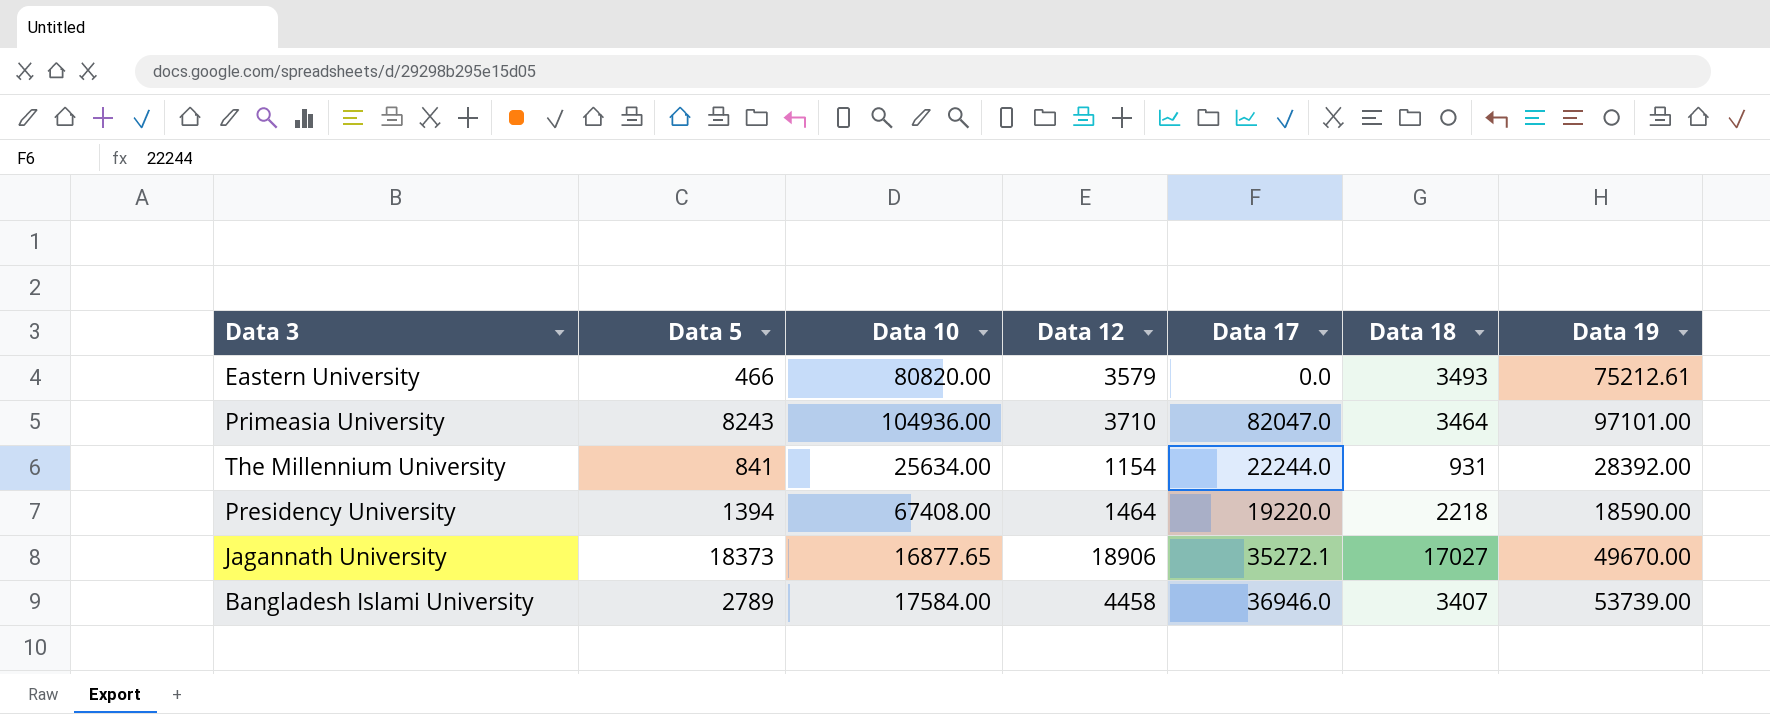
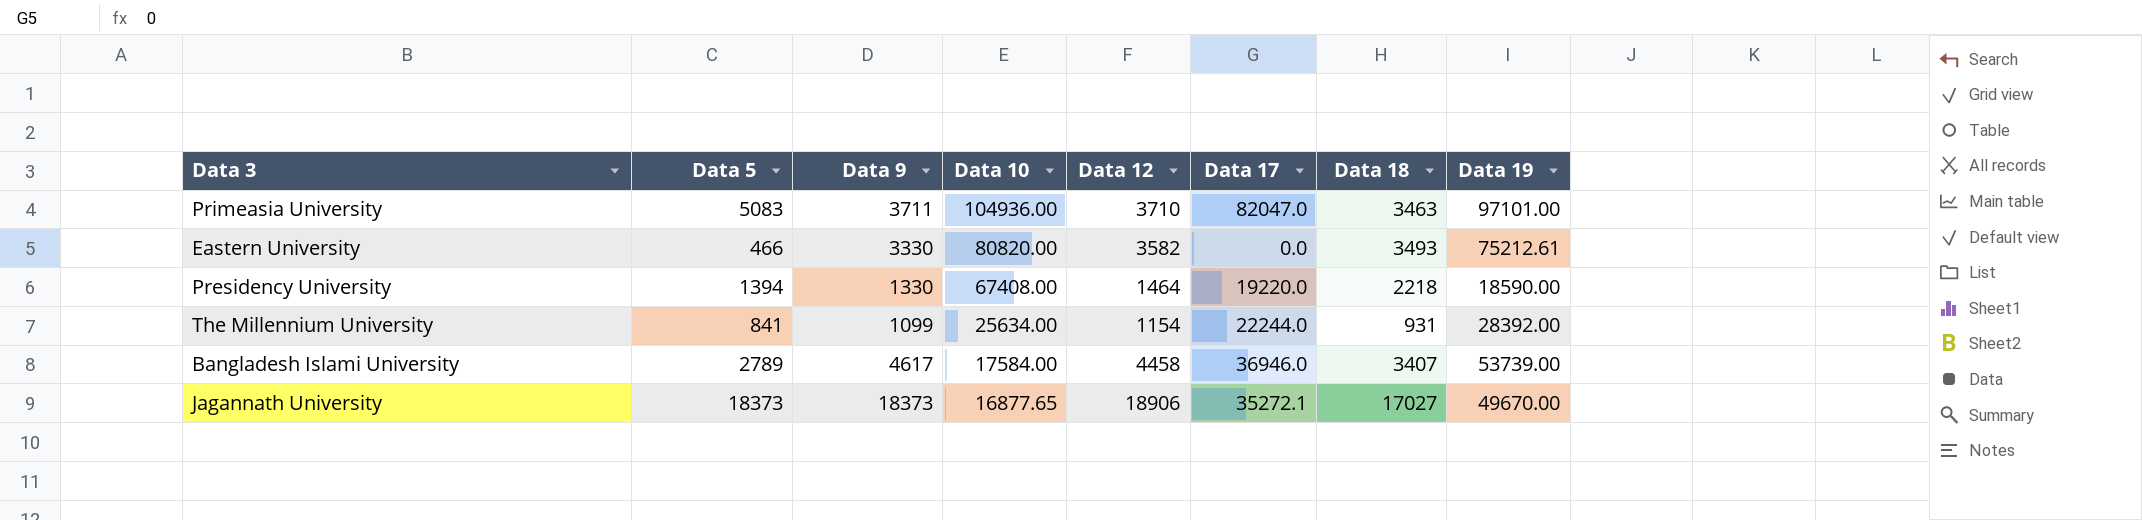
row order: none -> Data 10 descending
column Data 9 | position: none -> 3
Primeasia University | Data 5: 8243 -> 5083
Primeasia University | Data 18: 3464 -> 3463
Eastern University | Data 12: 3579 -> 3582

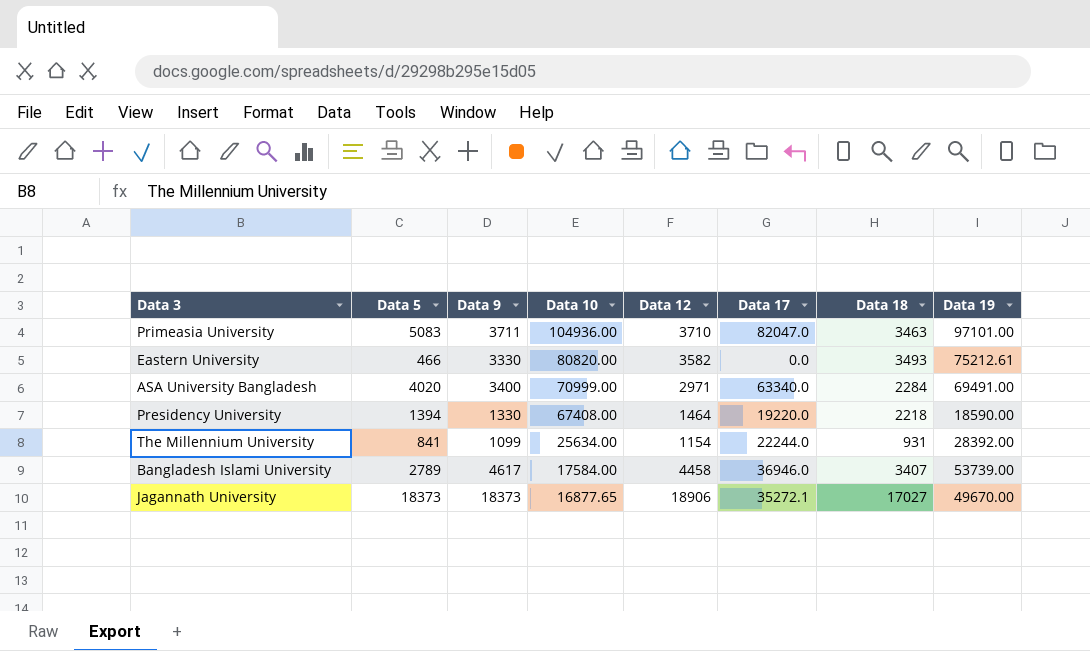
row ASA University Bangladesh: none -> 4020 | 3400 | 70999.00 | 2971 | 63340.0 | 2284 | 69491.00

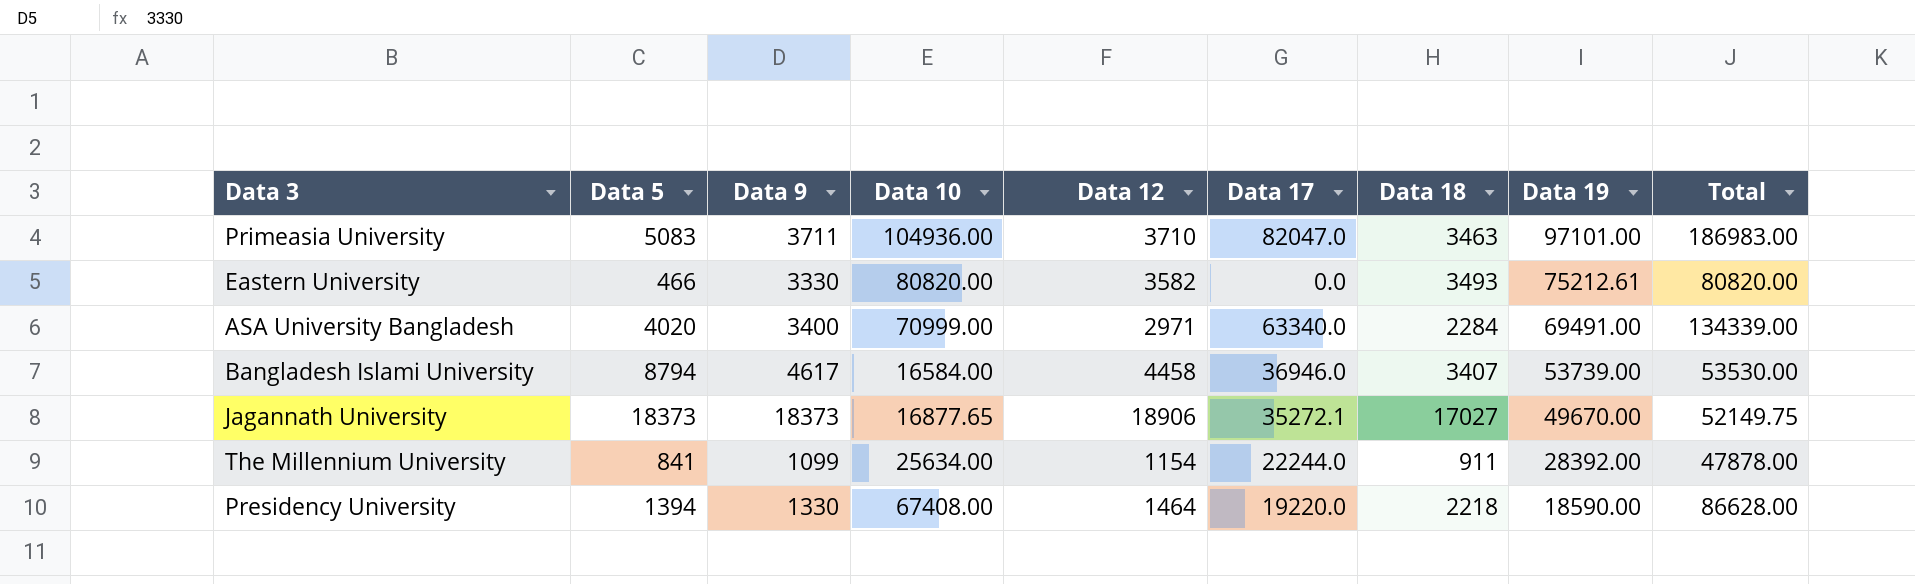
row order: Data 10 descending -> Data 19 descending
column Total | formula: none -> [Data 10] + [Data 17]
Bangladesh Islami University | Data 5: 2789 -> 8794
Bangladesh Islami University | Data 10: 17584.00 -> 16584.00
The Millennium University | Data 18: 931 -> 911

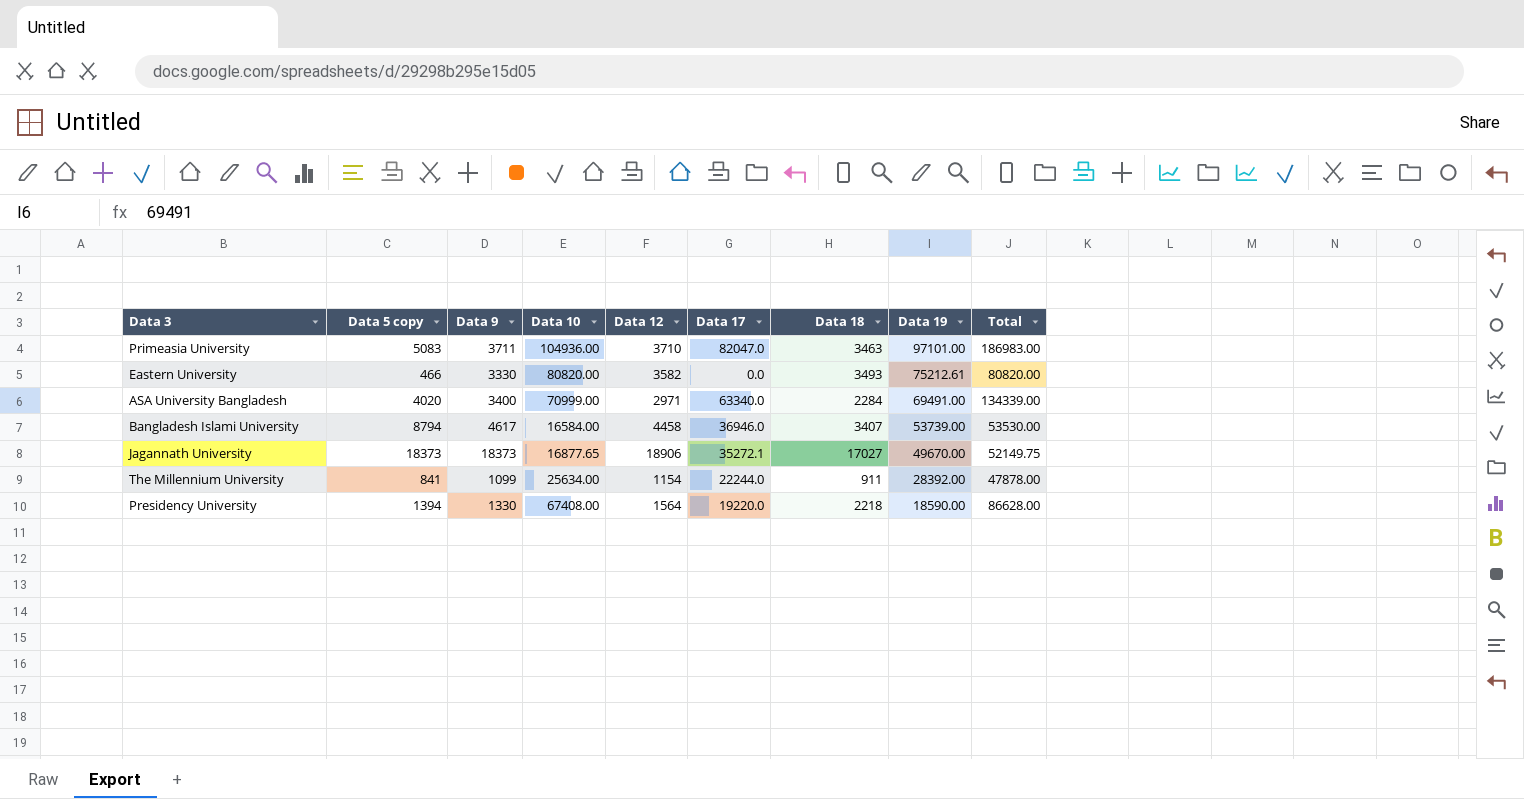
column name: Data 5 -> Data 5 copy
Presidency University | Data 12: 1464 -> 1564

